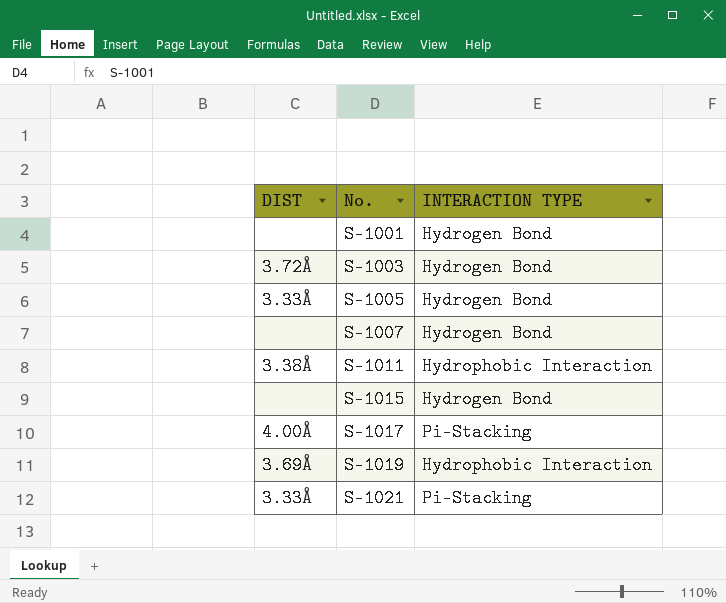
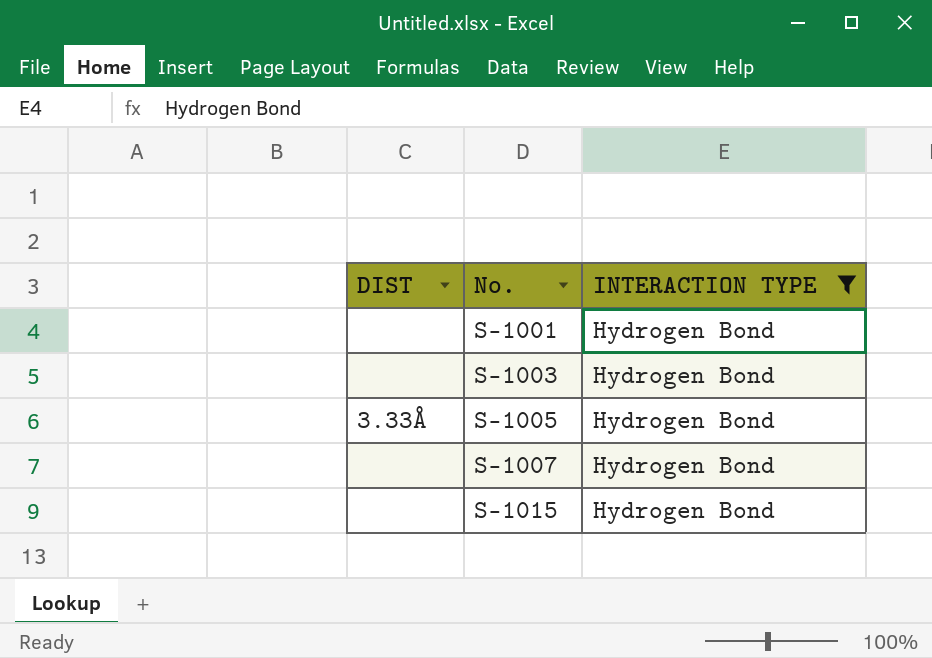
filter: none -> INTERACTION TYPE = Hydrogen Bond
S-1003 | DIST: 3.72Å -> none

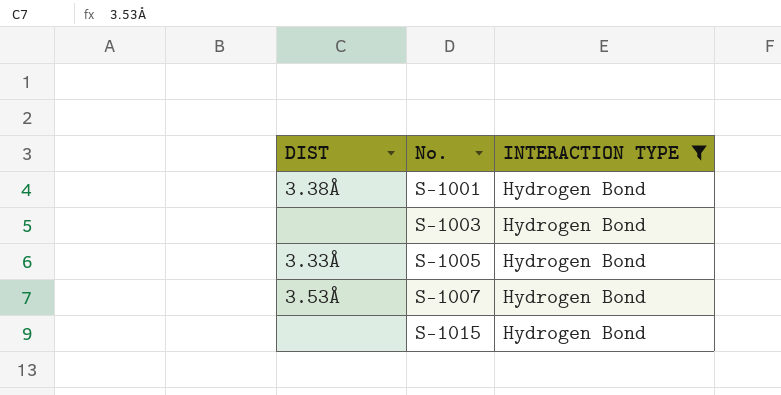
S-1001 | DIST: none -> 3.38Å
S-1007 | DIST: none -> 3.53Å

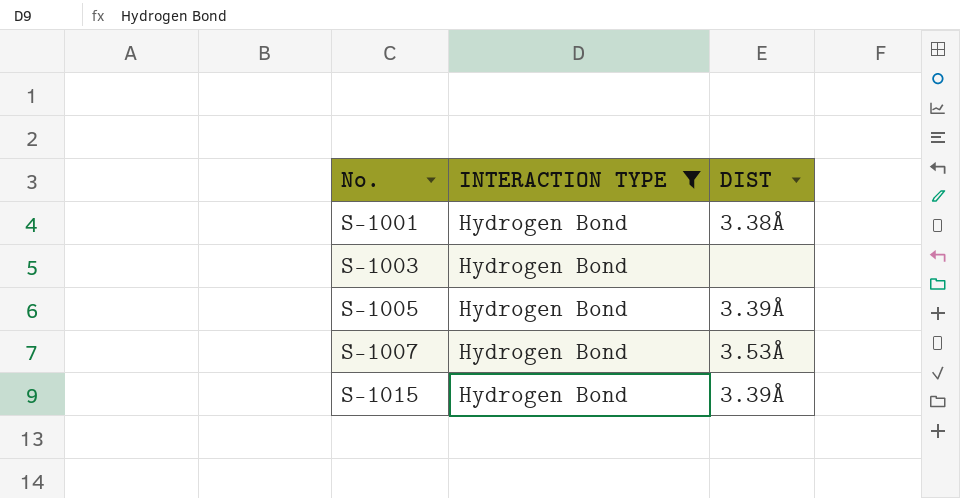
column DIST | position: 1 -> 3
S-1005 | DIST: 3.33Å -> 3.39Å
S-1015 | DIST: none -> 3.39Å

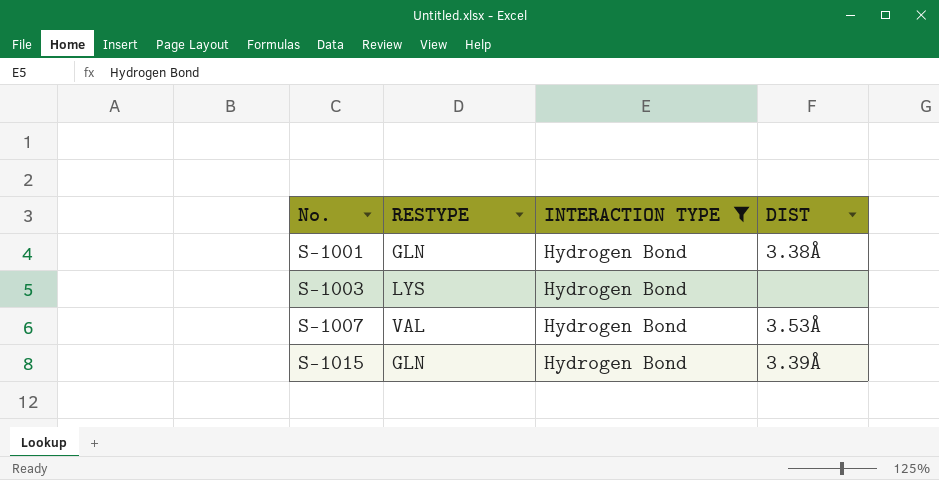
column RESTYPE | position: none -> 2
row S-1005: Hydrogen Bond | 3.39Å -> none

